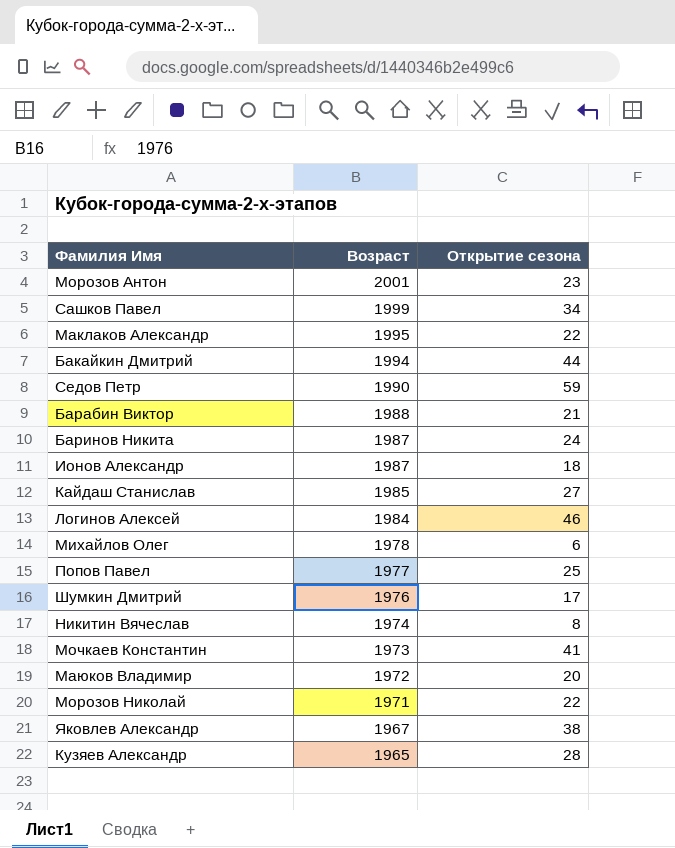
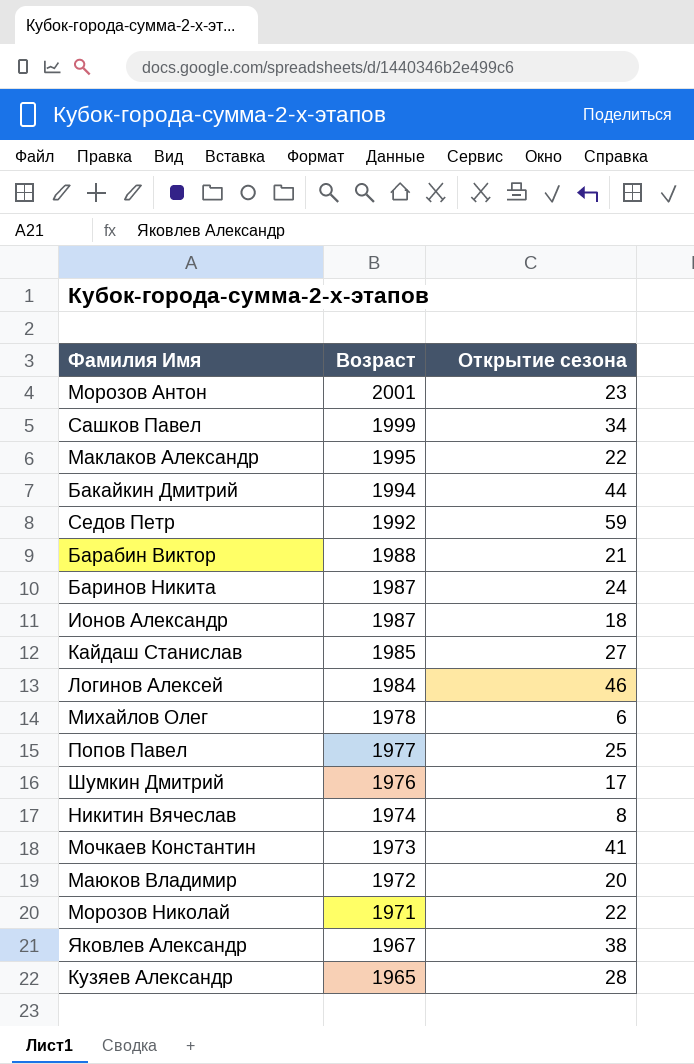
Седов Петр | Возраст: 1990 -> 1992

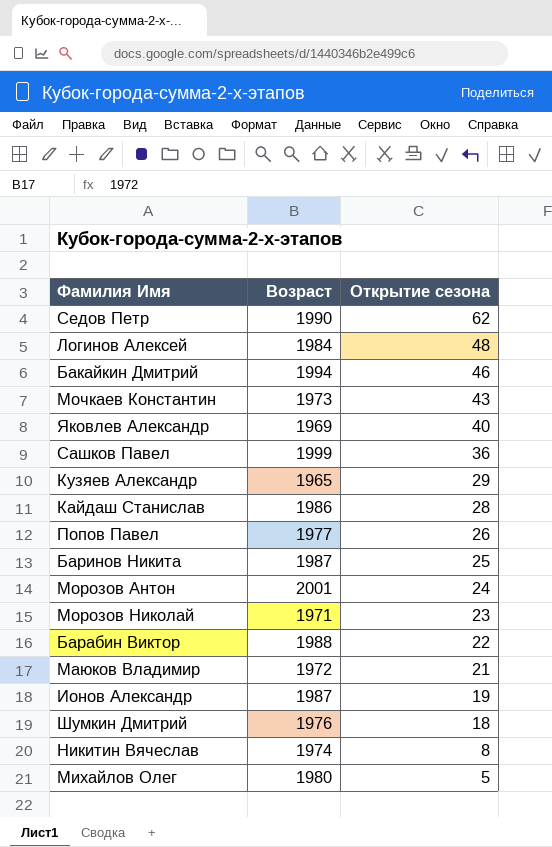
row order: Возраст descending -> Открытие сезона descending
row Маклаков Александр: 1995 | 22 -> none
Седов Петр | Возраст: 1992 -> 1990
Седов Петр | Открытие сезона: 59 -> 62
Логинов Алексей | Открытие сезона: 46 -> 48
Бакайкин Дмитрий | Открытие сезона: 44 -> 46
Мочкаев Константин | Открытие сезона: 41 -> 43
Яковлев Александр | Возраст: 1967 -> 1969
Яковлев Александр | Открытие сезона: 38 -> 40
Сашков Павел | Открытие сезона: 34 -> 36
Кузяев Александр | Открытие сезона: 28 -> 29
Кайдаш Станислав | Возраст: 1985 -> 1986
Кайдаш Станислав | Открытие сезона: 27 -> 28
Попов Павел | Открытие сезона: 25 -> 26
Баринов Никита | Открытие сезона: 24 -> 25
Морозов Антон | Открытие сезона: 23 -> 24
Морозов Николай | Открытие сезона: 22 -> 23
Барабин Виктор | Открытие сезона: 21 -> 22
Маюков Владимир | Открытие сезона: 20 -> 21
Ионов Александр | Открытие сезона: 18 -> 19
Шумкин Дмитрий | Открытие сезона: 17 -> 18
Михайлов Олег | Возраст: 1978 -> 1980
Михайлов Олег | Открытие сезона: 6 -> 5

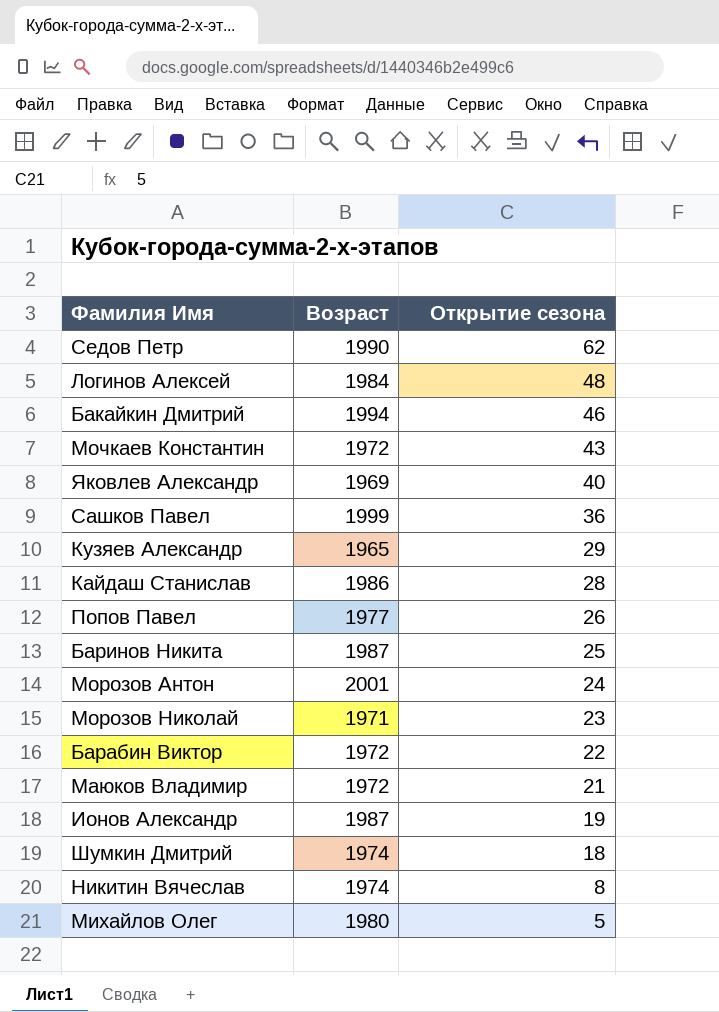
Мочкаев Константин | Возраст: 1973 -> 1972
Барабин Виктор | Возраст: 1988 -> 1972
Шумкин Дмитрий | Возраст: 1976 -> 1974

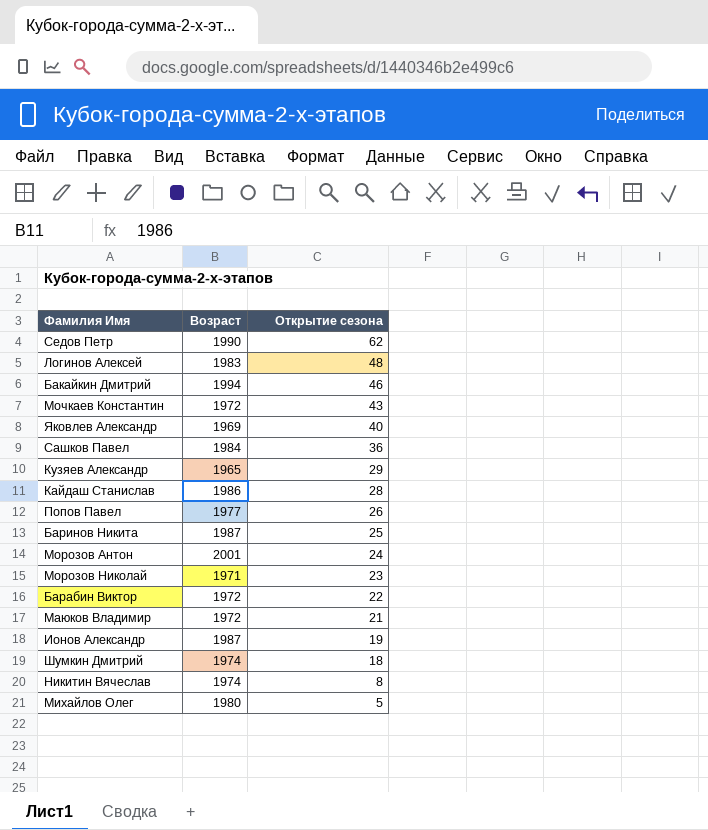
Логинов Алексей | Возраст: 1984 -> 1983
Сашков Павел | Возраст: 1999 -> 1984

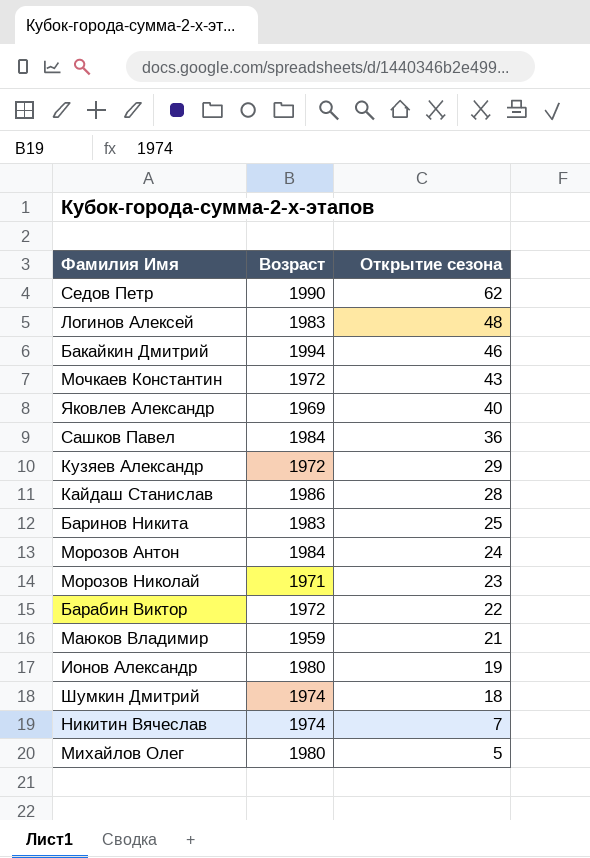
row Попов Павел: 1977 | 26 -> none
Кузяев Александр | Возраст: 1965 -> 1972
Баринов Никита | Возраст: 1987 -> 1983
Морозов Антон | Возраст: 2001 -> 1984
Маюков Владимир | Возраст: 1972 -> 1959
Ионов Александр | Возраст: 1987 -> 1980
Никитин Вячеслав | Открытие сезона: 8 -> 7

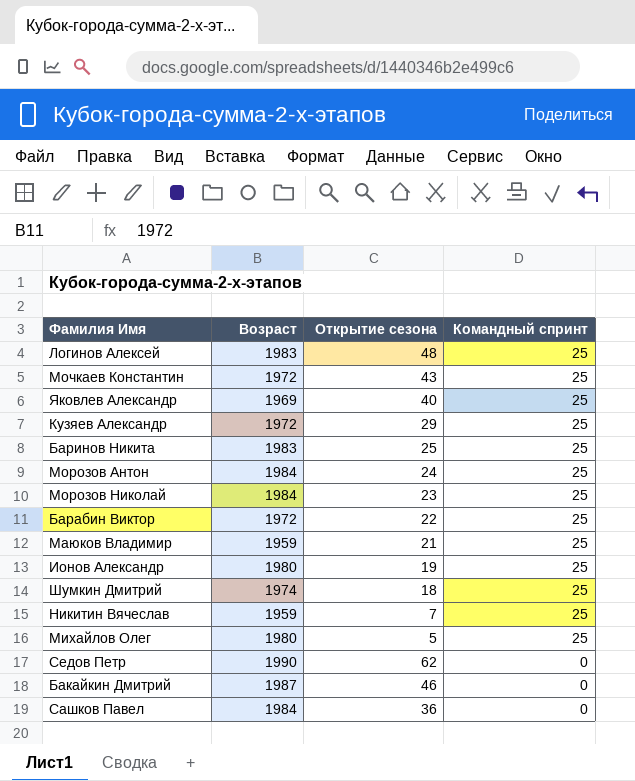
row order: Открытие сезона descending -> Командный спринт descending
column Командный спринт | position: none -> 4
row Кайдаш Станислав: 1986 | 28 -> none
Морозов Николай | Возраст: 1971 -> 1984
Никитин Вячеслав | Возраст: 1974 -> 1959
Бакайкин Дмитрий | Возраст: 1994 -> 1987

